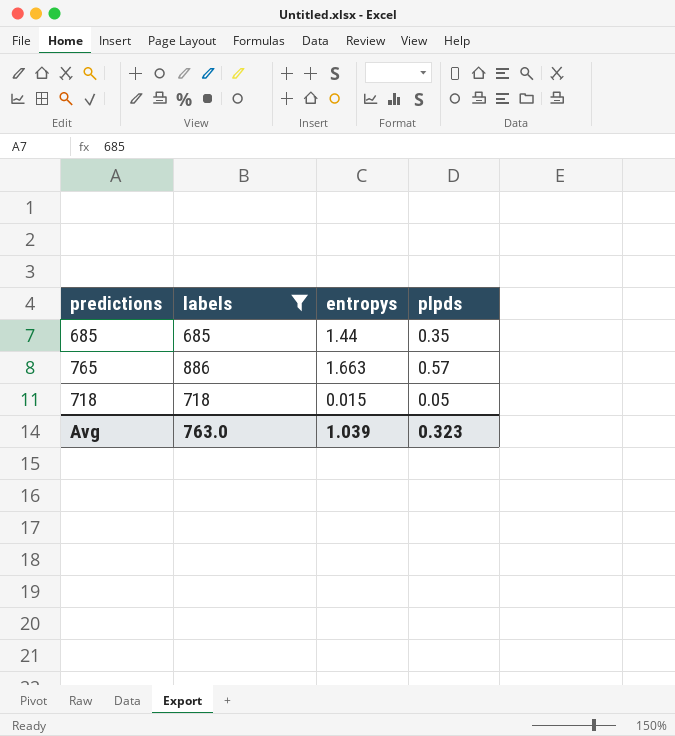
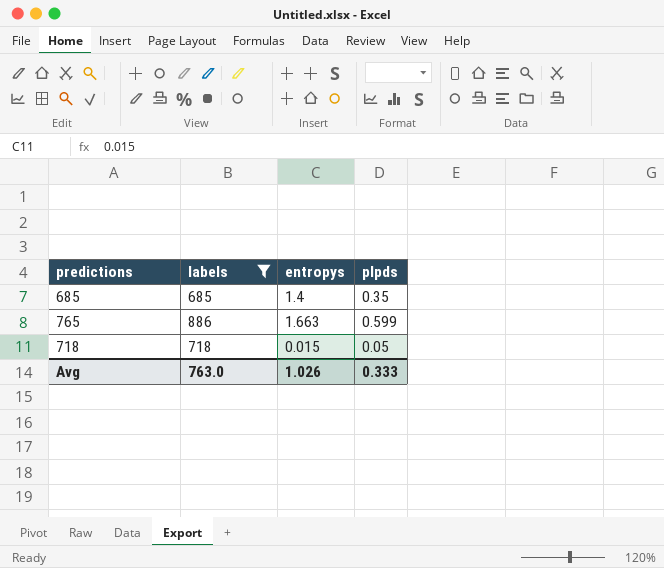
685 | entropys: 1.44 -> 1.4
765 | plpds: 0.57 -> 0.599
Avg | entropys: 1.039 -> 1.026
Avg | plpds: 0.323 -> 0.333

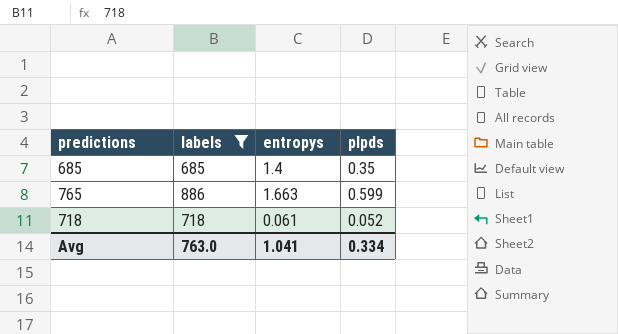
718 | entropys: 0.015 -> 0.061
718 | plpds: 0.05 -> 0.052
Avg | entropys: 1.026 -> 1.041
Avg | plpds: 0.333 -> 0.334

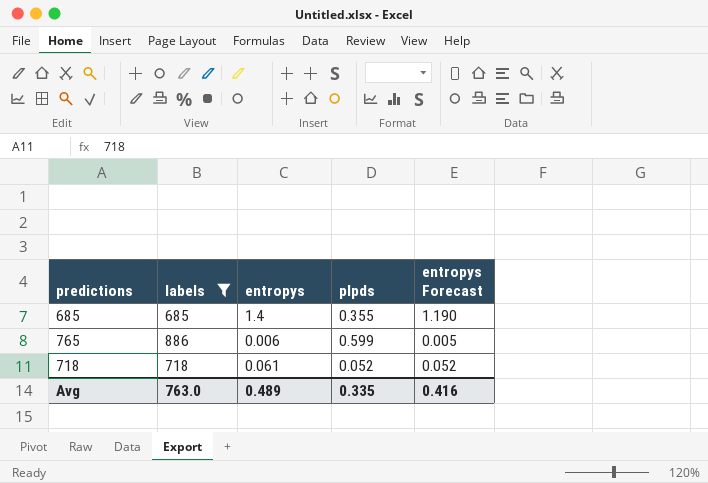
column entropys Forecast | formula: none -> [entropys] * 0.85
685 | plpds: 0.35 -> 0.355
765 | entropys: 1.663 -> 0.006
Avg | entropys: 1.041 -> 0.489
Avg | plpds: 0.334 -> 0.335

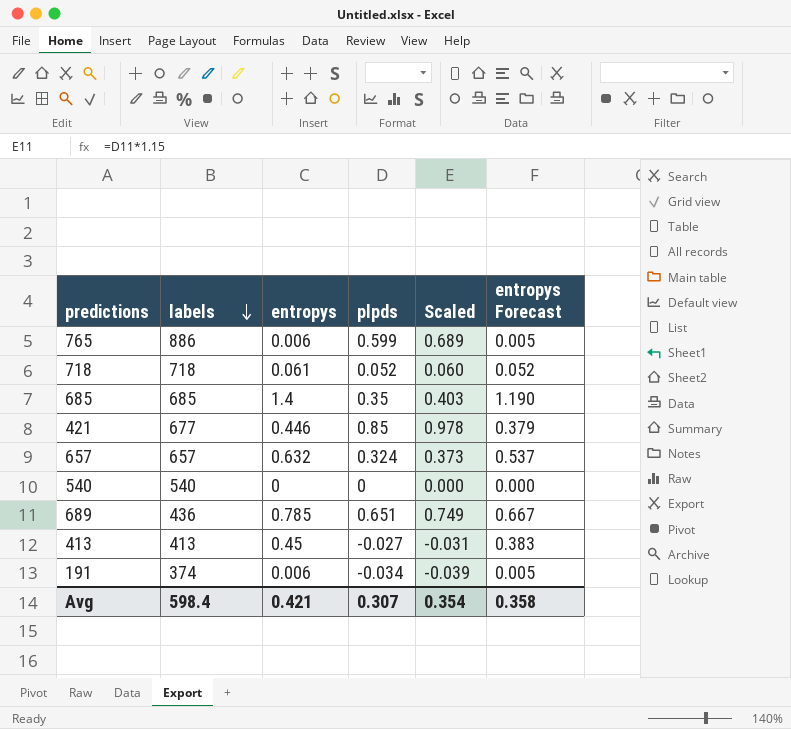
filter: labels >= 685 -> none
row order: none -> labels descending
column Scaled | formula: none -> [plpds] * 1.15
685 | plpds: 0.355 -> 0.35
Avg | labels: 763.0 -> 598.4
Avg | entropys: 0.489 -> 0.421
Avg | plpds: 0.335 -> 0.307
Avg | entropys Forecast: 0.416 -> 0.358

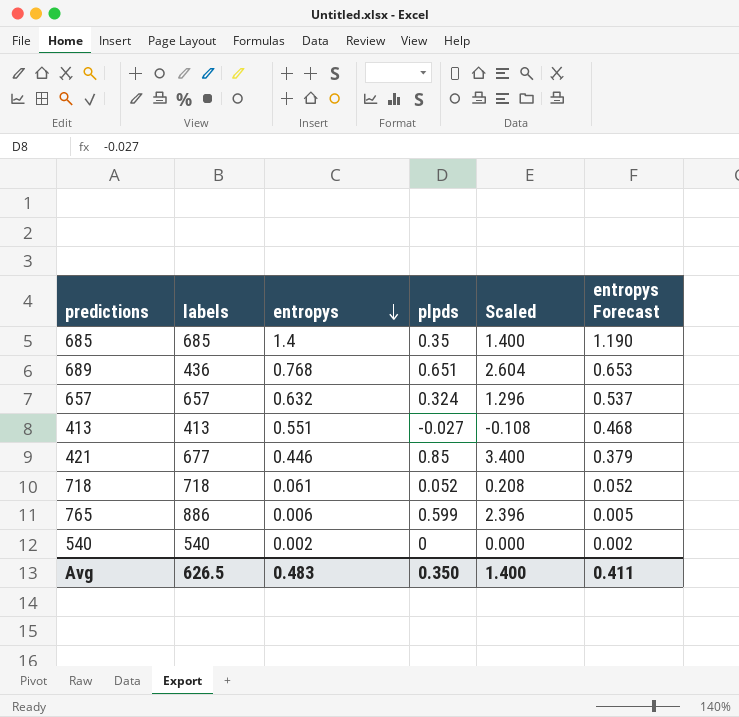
row order: labels descending -> entropys descending
column Scaled | formula: [plpds] * 1.15 -> [plpds] * 4
row 191: 374 | 0.006 | -0.034 | -0.039 | 0.005 -> none
689 | entropys: 0.785 -> 0.768
689 | entropys Forecast: 0.667 -> 0.653
413 | entropys: 0.45 -> 0.551
413 | entropys Forecast: 0.383 -> 0.468
540 | entropys: 0 -> 0.002
540 | entropys Forecast: 0.000 -> 0.002
Avg | labels: 598.4 -> 626.5
Avg | entropys: 0.421 -> 0.483
Avg | plpds: 0.307 -> 0.350
Avg | Scaled: 0.354 -> 1.400
Avg | entropys Forecast: 0.358 -> 0.411

